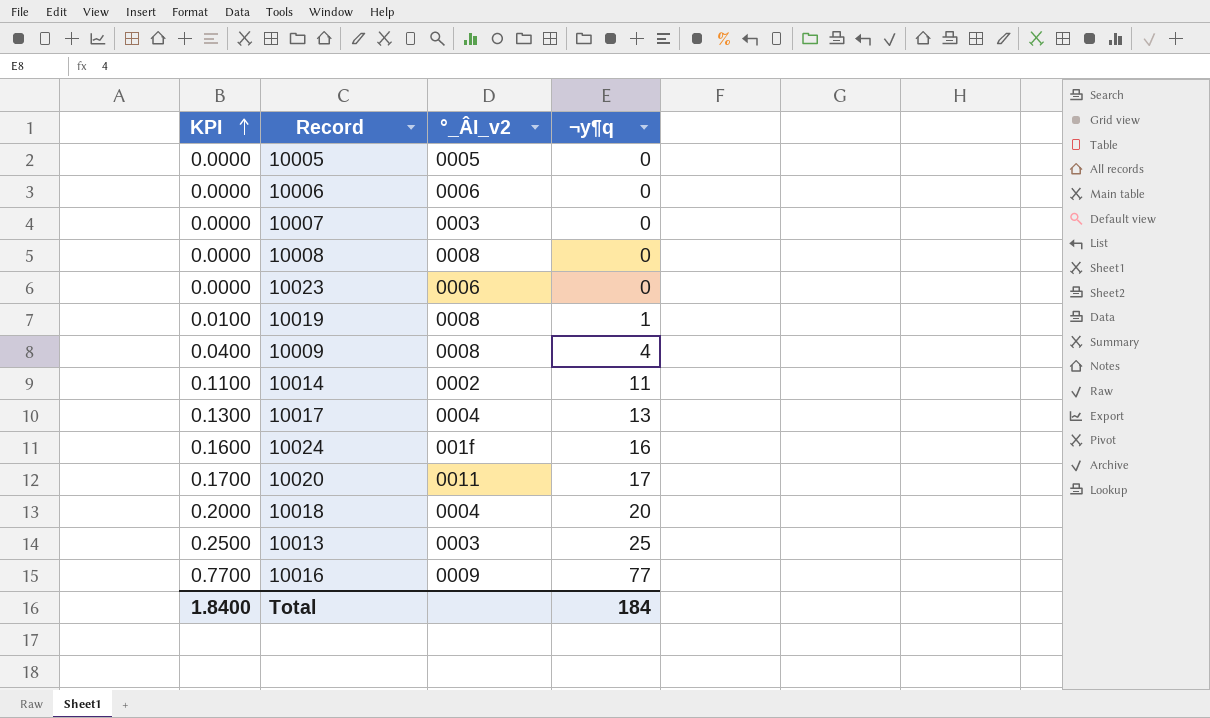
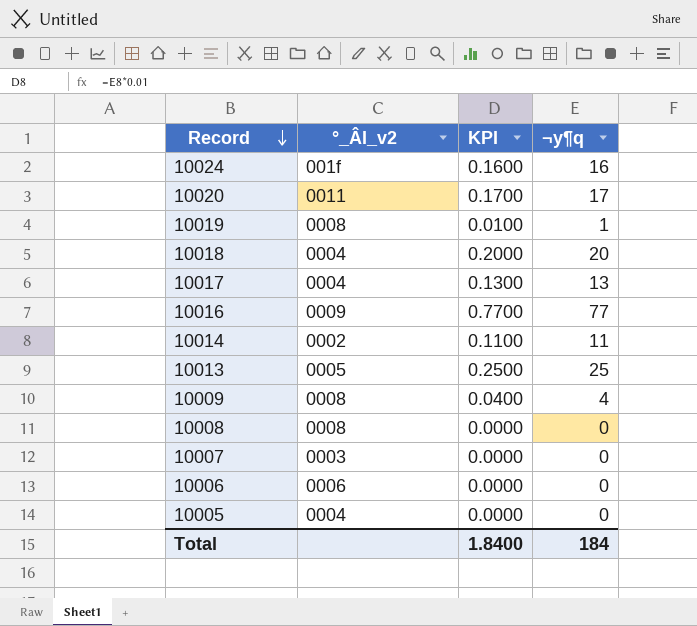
row order: KPI ascending -> Record descending
column KPI | position: 1 -> 3
row 10023: 0.0000 | 0006 | 0 -> none
10013 | °_ÂI_v2: 0003 -> 0005
10005 | °_ÂI_v2: 0005 -> 0004

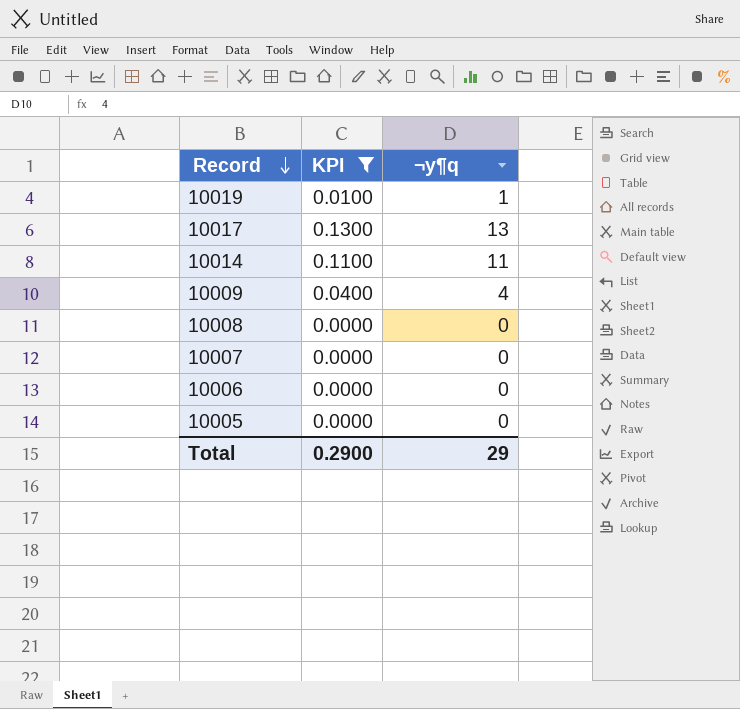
filter: none -> KPI <= 0.1300
column °_ÂI_v2 | position: 2 -> none
Total | KPI: 1.8400 -> 0.2900
Total | ¬y¶q: 184 -> 29

